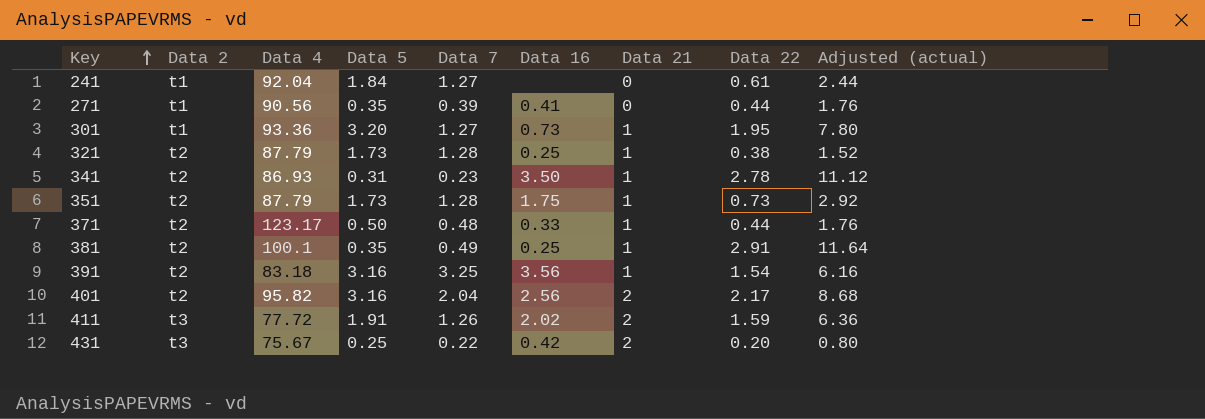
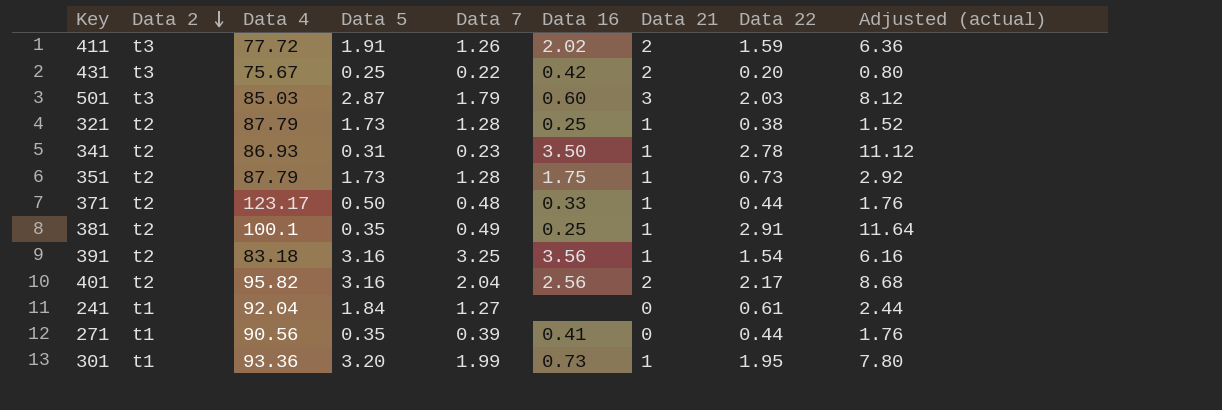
row order: Key ascending -> Data 2 descending
row 501: none -> t3 | 85.03 | 2.87 | 1.79 | 0.60 | 3 | 2.03 | 8.12
301 | Data 7: 1.27 -> 1.99

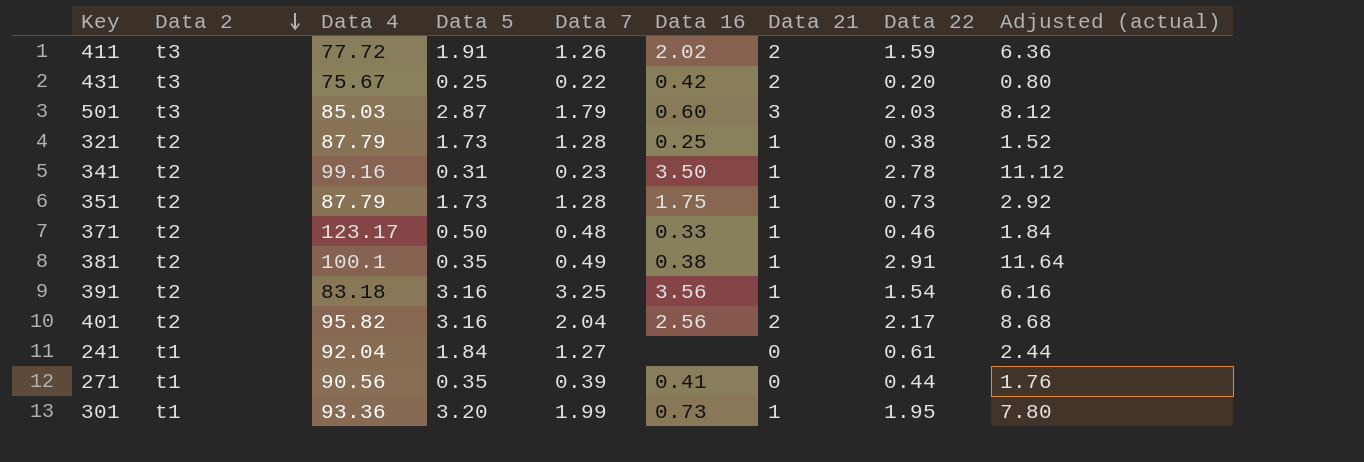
341 | Data 4: 86.93 -> 99.16
371 | Data 22: 0.44 -> 0.46
371 | Adjusted (actual): 1.76 -> 1.84
381 | Data 16: 0.25 -> 0.38

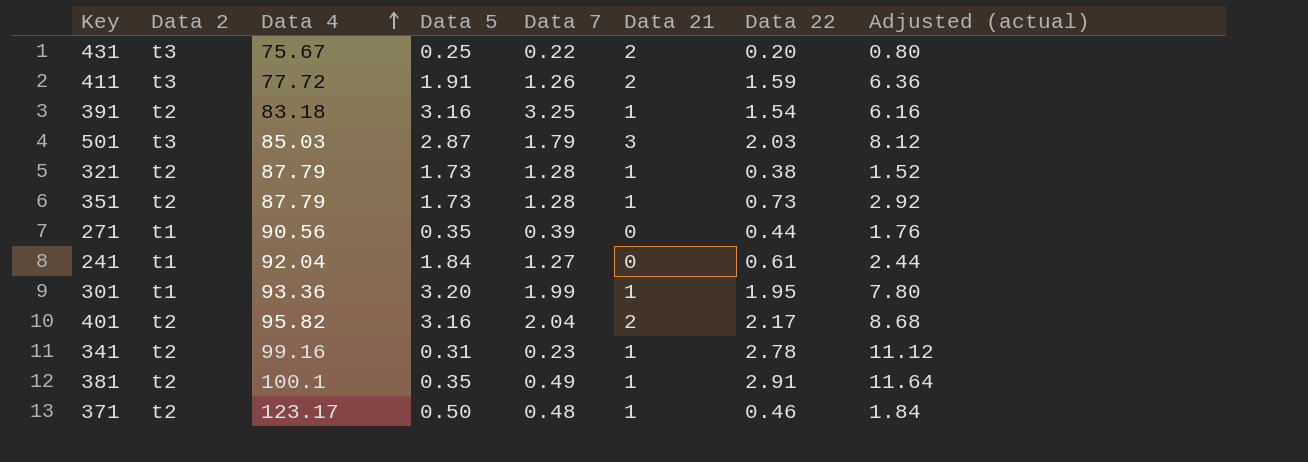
row order: Data 2 descending -> Data 4 ascending
column Data 16 | position: 6 -> none

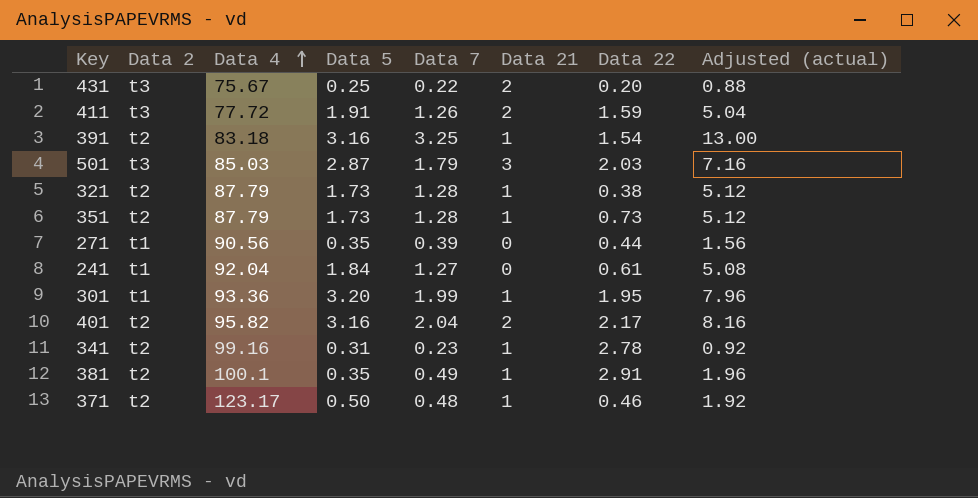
column Adjusted (actual) | formula: [Data 22] * 4 -> [Data 7] * 4

